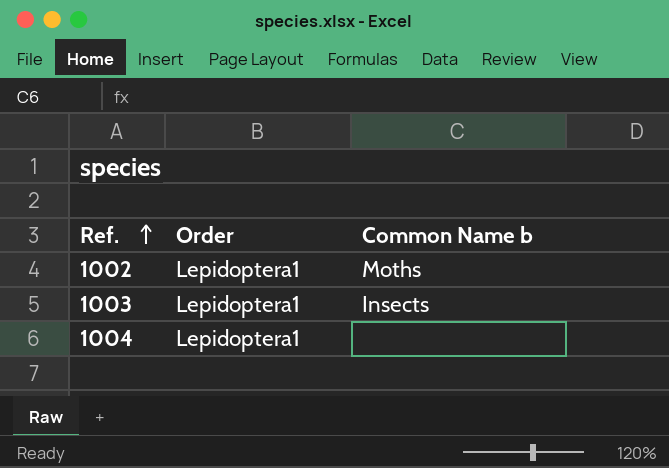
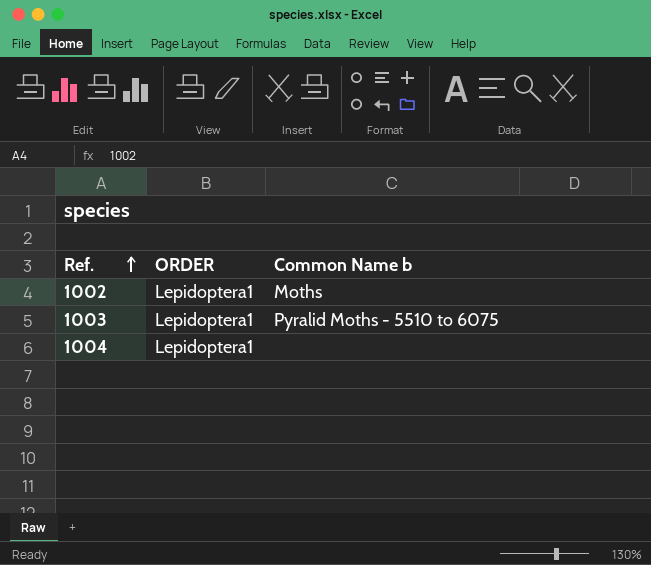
column name: Order -> ORDER
1003 | Common Name b: Insects -> Pyralid Moths - 5510 to 6075

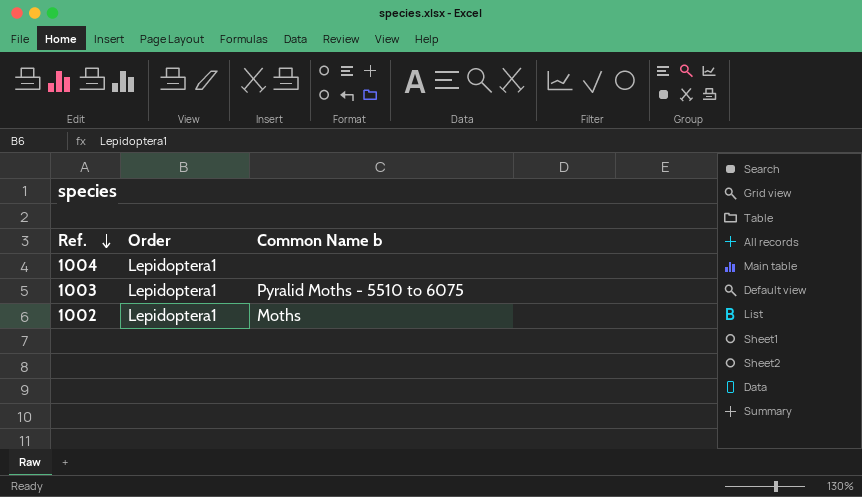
row order: Ref. ascending -> Ref. descending
column name: ORDER -> Order

